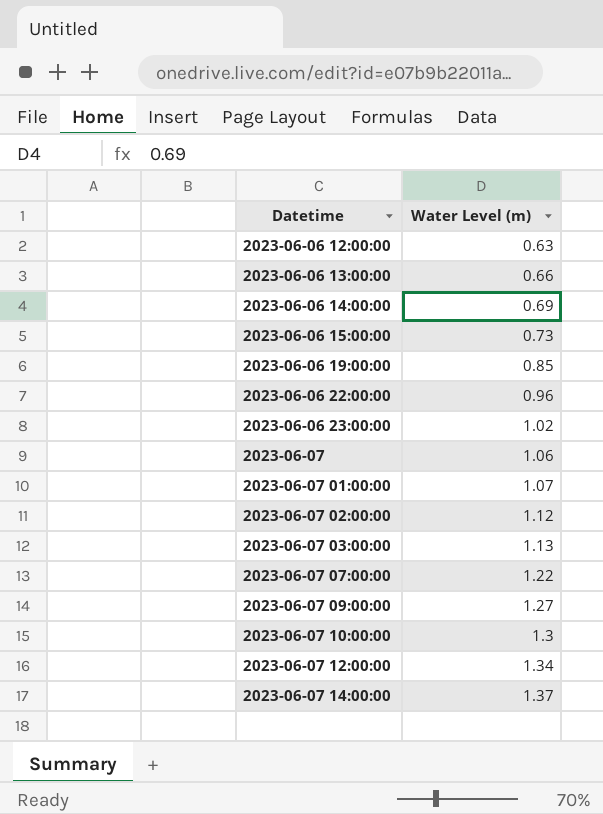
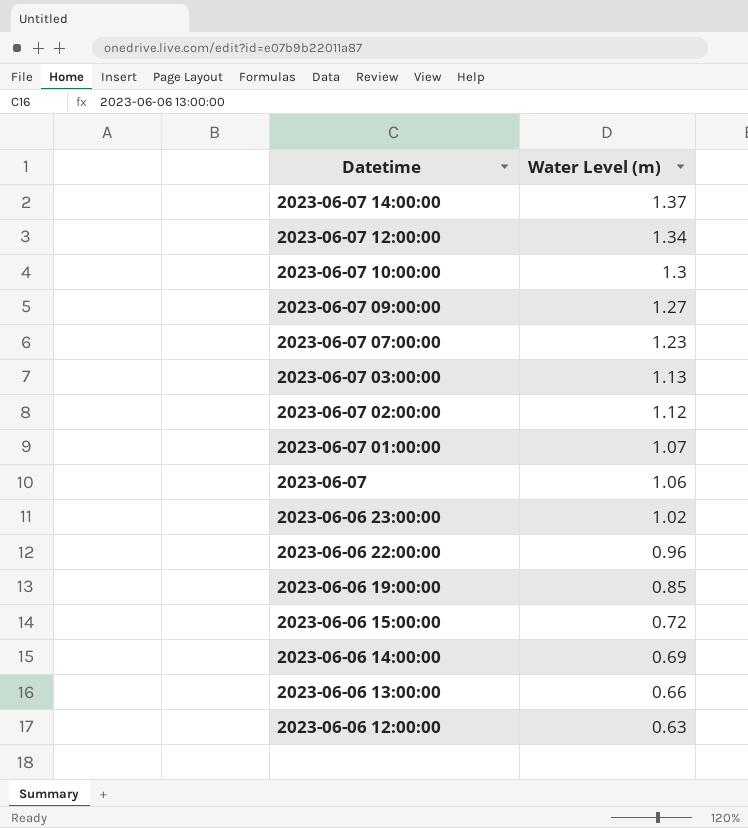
row order: Datetime ascending -> Datetime descending
2023-06-07 07:00:00 | Water Level (m): 1.22 -> 1.23
2023-06-06 15:00:00 | Water Level (m): 0.73 -> 0.72

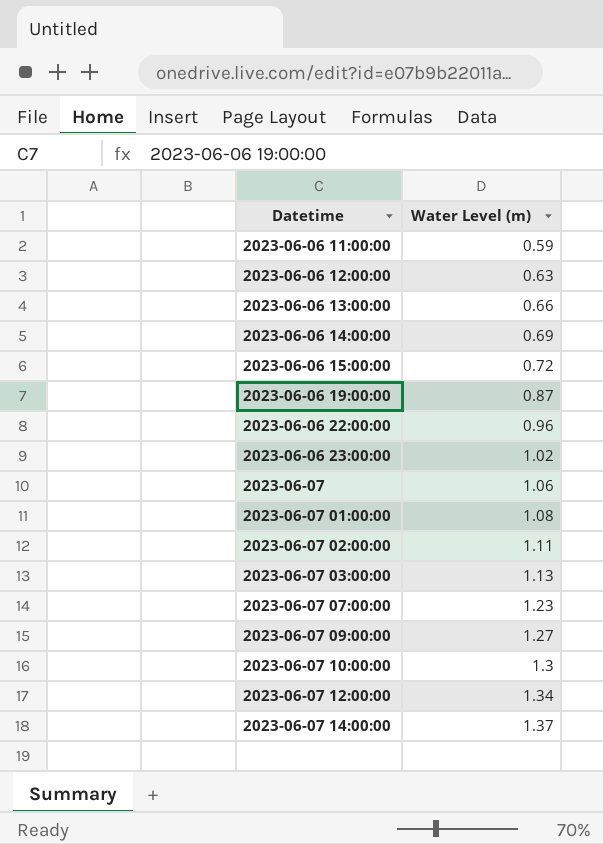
row order: Datetime descending -> Datetime ascending
row 2023-06-06 11:00:00: none -> 0.59
2023-06-06 19:00:00 | Water Level (m): 0.85 -> 0.87
2023-06-07 01:00:00 | Water Level (m): 1.07 -> 1.08
2023-06-07 02:00:00 | Water Level (m): 1.12 -> 1.11

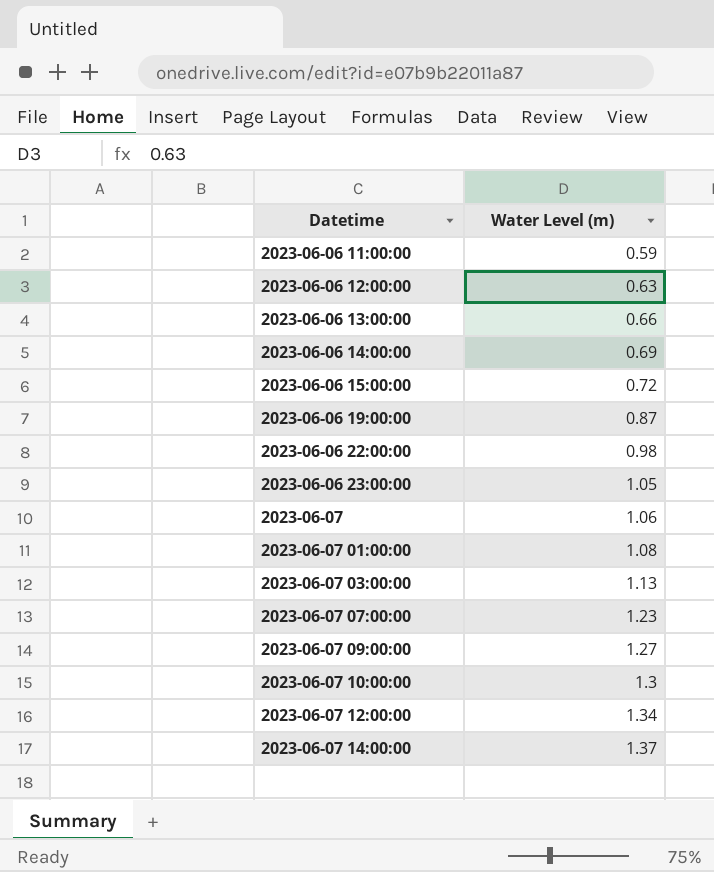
row 2023-06-07 02:00:00: 1.11 -> none
2023-06-06 22:00:00 | Water Level (m): 0.96 -> 0.98
2023-06-06 23:00:00 | Water Level (m): 1.02 -> 1.05

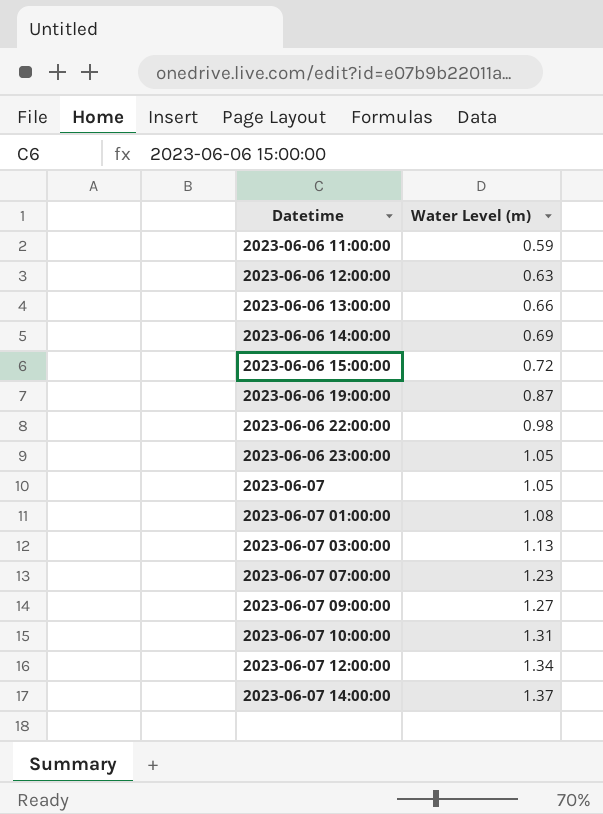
2023-06-07 | Water Level (m): 1.06 -> 1.05
2023-06-07 10:00:00 | Water Level (m): 1.3 -> 1.31

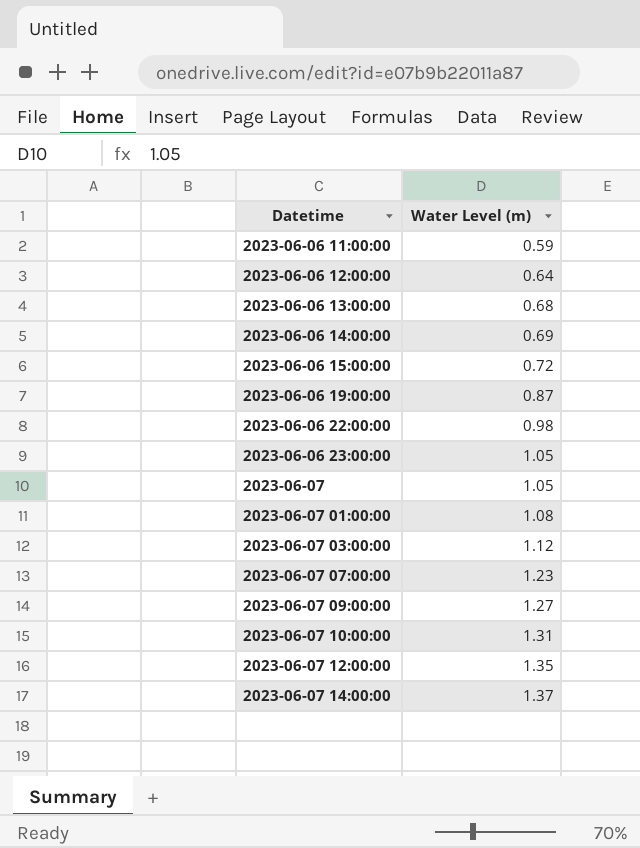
2023-06-06 12:00:00 | Water Level (m): 0.63 -> 0.64
2023-06-06 13:00:00 | Water Level (m): 0.66 -> 0.68
2023-06-07 03:00:00 | Water Level (m): 1.13 -> 1.12
2023-06-07 12:00:00 | Water Level (m): 1.34 -> 1.35

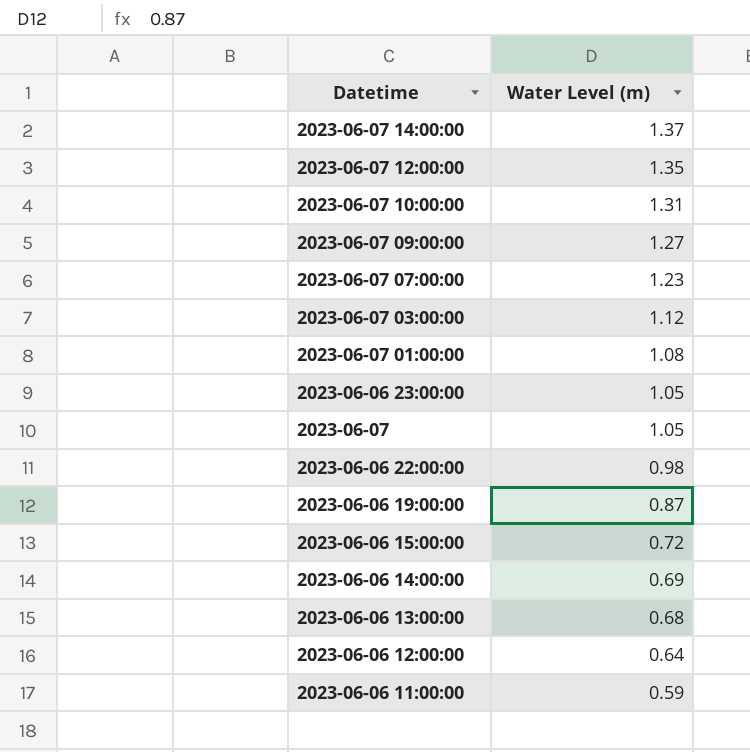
row order: Datetime ascending -> Water Level (m) descending

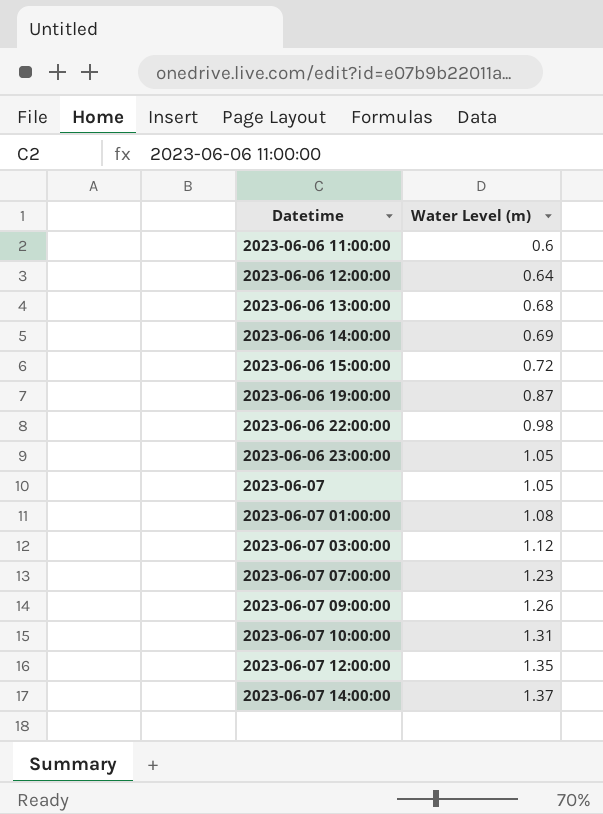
row order: Water Level (m) descending -> Datetime ascending
2023-06-06 11:00:00 | Water Level (m): 0.59 -> 0.6
2023-06-07 09:00:00 | Water Level (m): 1.27 -> 1.26

